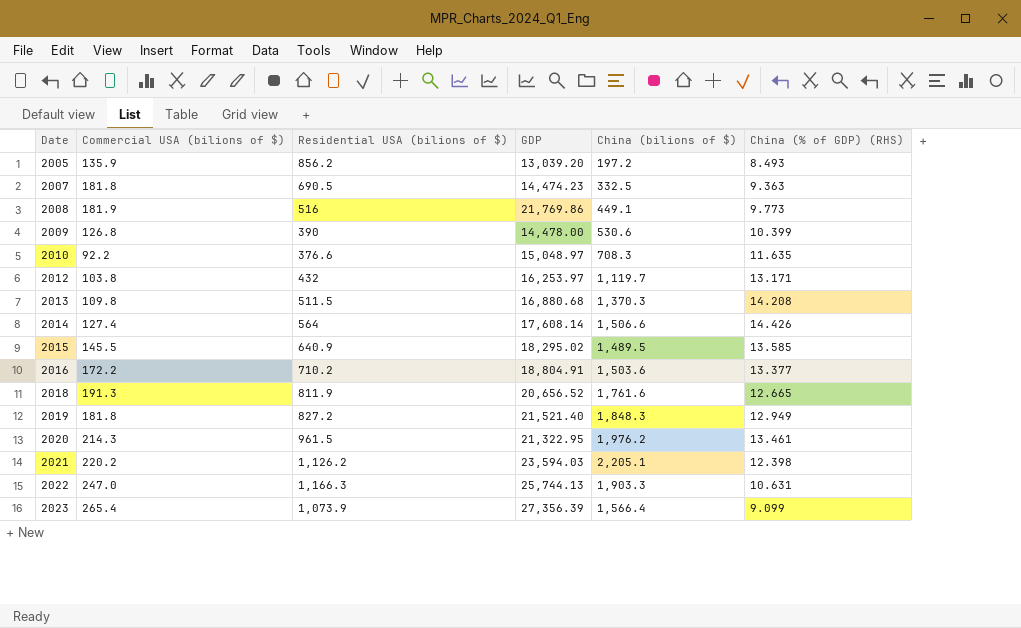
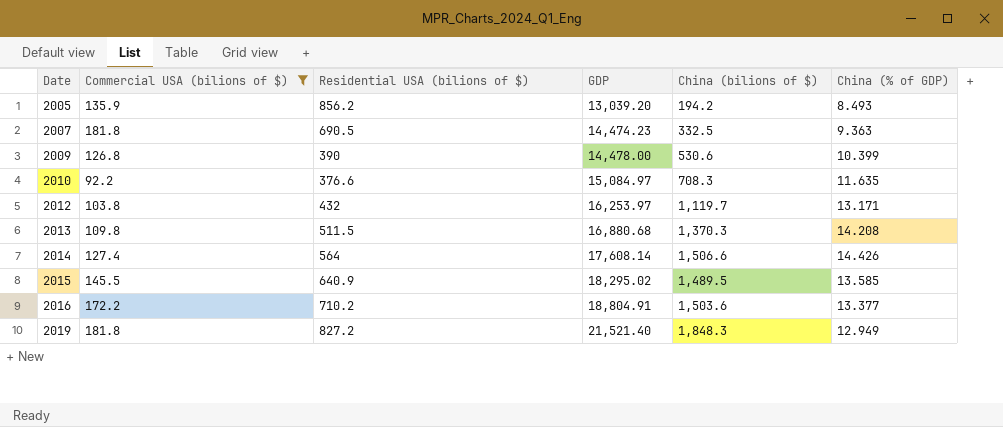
filter: none -> Commercial USA (bilions of $) <= 181.8
column name: China (% of GDP) (RHS) -> China (% of GDP)
2005 | China (bilions of $): 197.2 -> 194.2
2010 | GDP: 15,048.97 -> 15,084.97

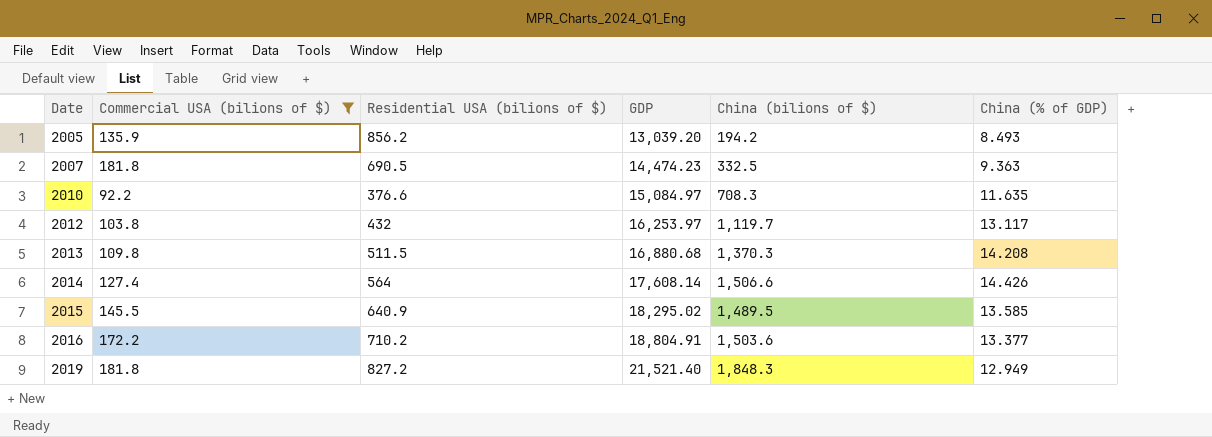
row 2009: 126.8 | 390 | 14,478.00 | 530.6 | 10.399 -> none
2012 | China (% of GDP): 13.171 -> 13.117

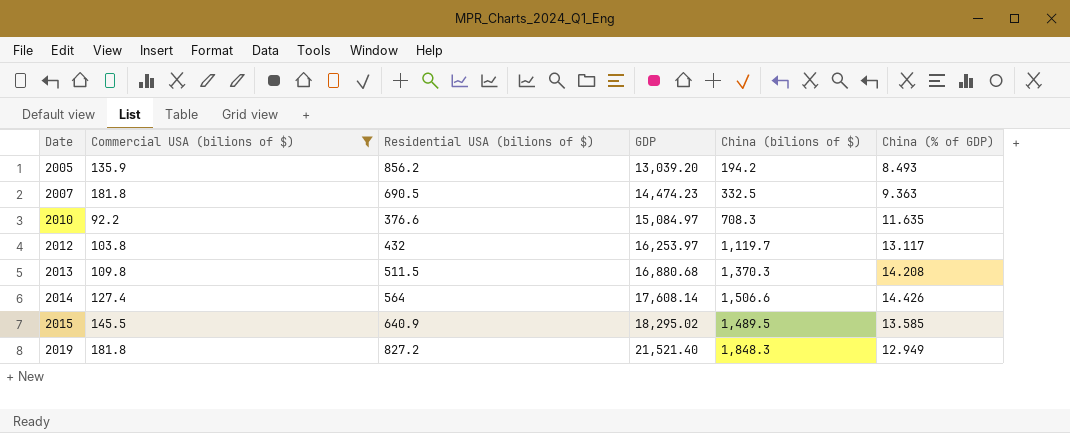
row 2016: 172.2 | 710.2 | 18,804.91 | 1,503.6 | 13.377 -> none

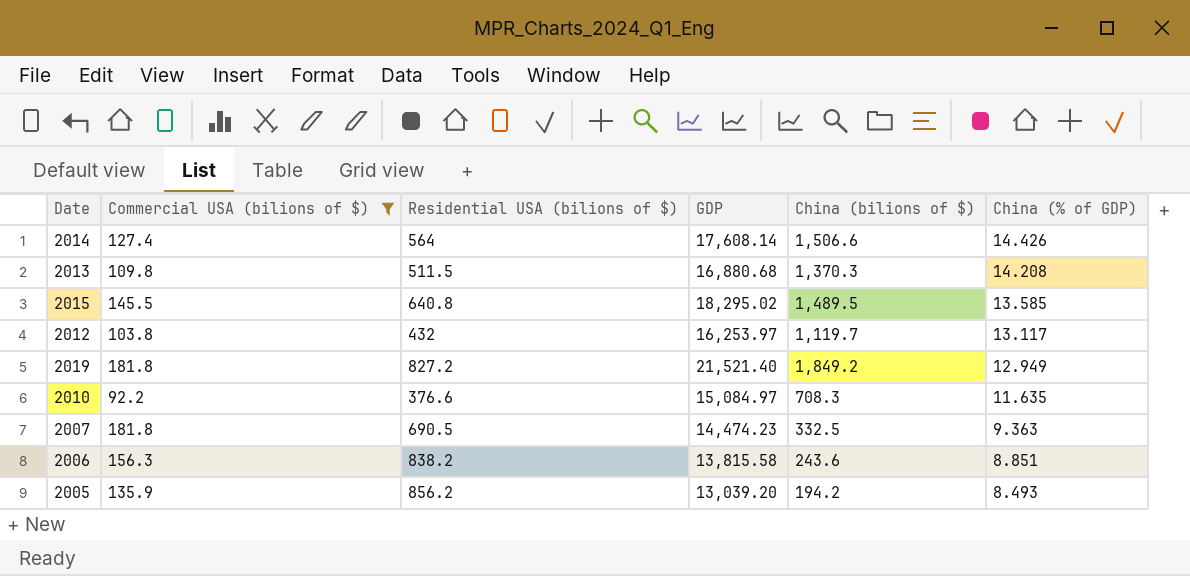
row order: Date ascending -> China (% of GDP) descending
2015 | Residential USA (bilions of $): 640.9 -> 640.8
2019 | China (bilions of $): 1,848.3 -> 1,849.2
row 2006: none -> 156.3 | 838.2 | 13,815.58 | 243.6 | 8.851

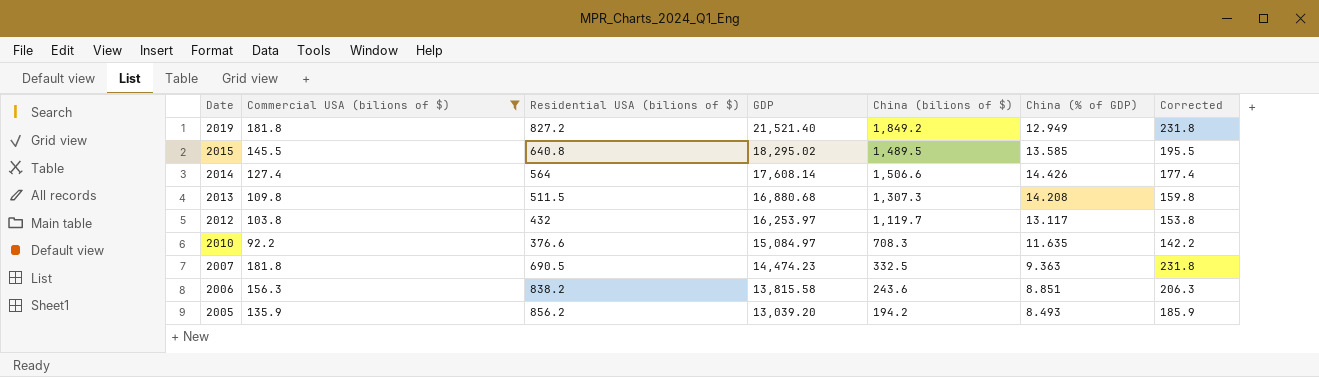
row order: China (% of GDP) descending -> Date descending
column Corrected | formula: none -> [Commercial USA (bilions of $)] + 50
2013 | China (bilions of $): 1,370.3 -> 1,307.3

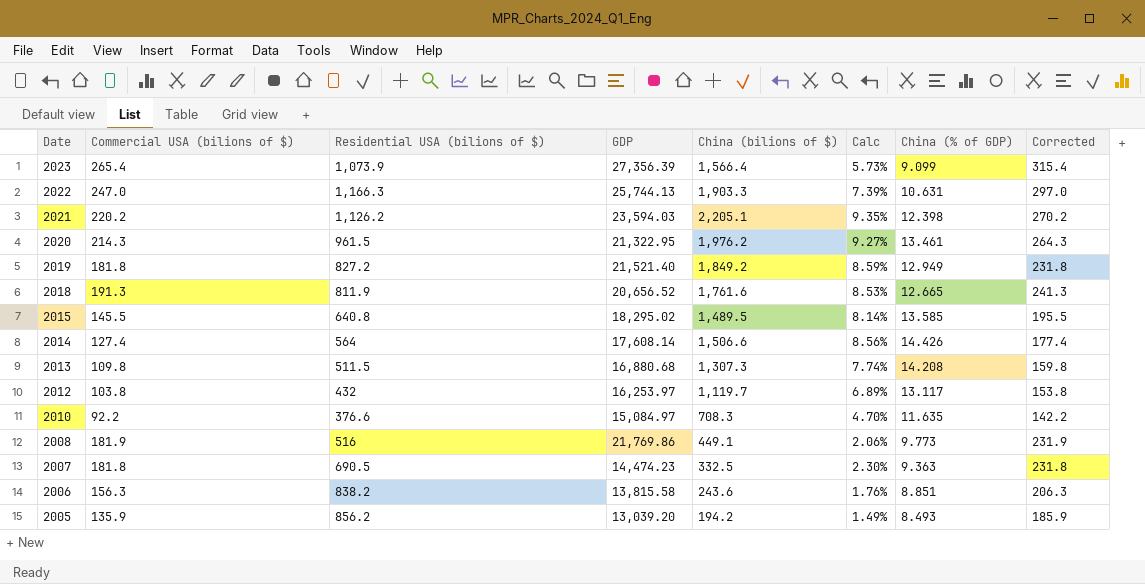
filter: Commercial USA (bilions of $) <= 181.8 -> none
column Calc | formula: none -> [China (bilions of $)] / [GDP]

